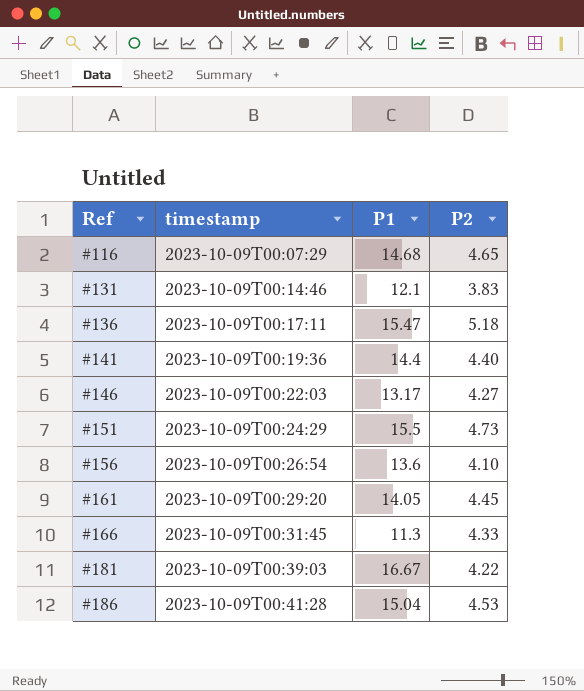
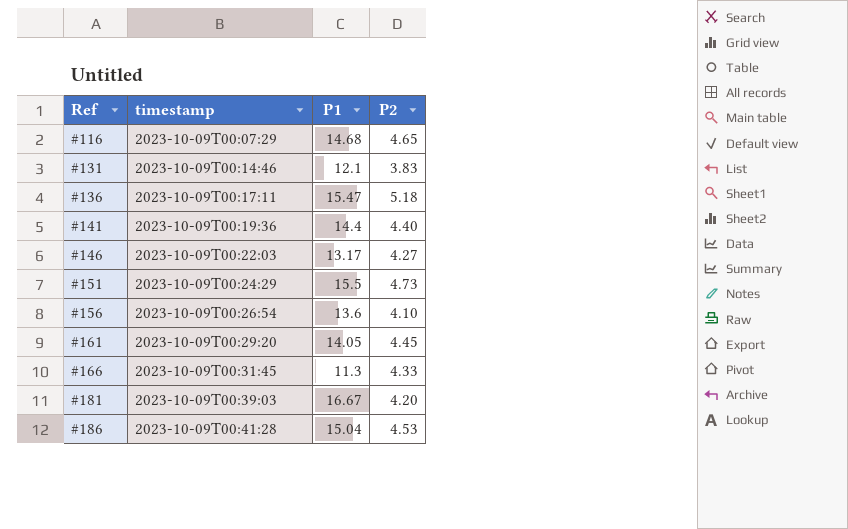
#181 | P2: 4.22 -> 4.20

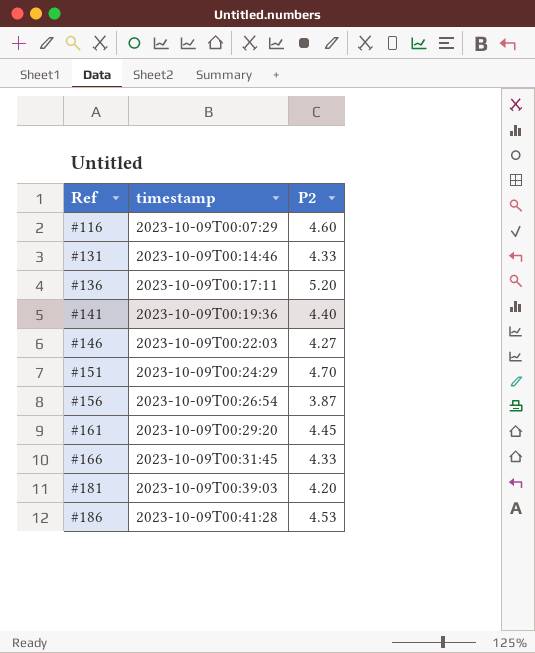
column P1 | position: 3 -> none
#116 | P2: 4.65 -> 4.60
#131 | P2: 3.83 -> 4.33
#136 | P2: 5.18 -> 5.20
#151 | P2: 4.73 -> 4.70
#156 | P2: 4.10 -> 3.87

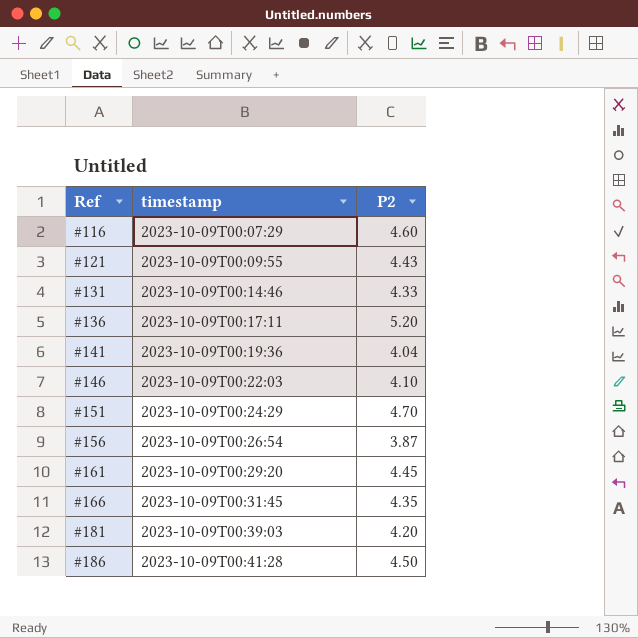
row #121: none -> 2023-10-09T00:09:55 | 4.43
#141 | P2: 4.40 -> 4.04
#146 | P2: 4.27 -> 4.10
#166 | P2: 4.33 -> 4.35
#186 | P2: 4.53 -> 4.50

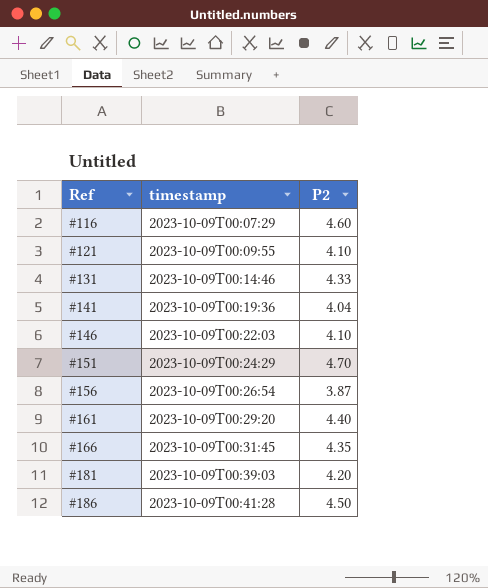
row #136: 2023-10-09T00:17:11 | 5.20 -> none
#121 | P2: 4.43 -> 4.10
#161 | P2: 4.45 -> 4.40

